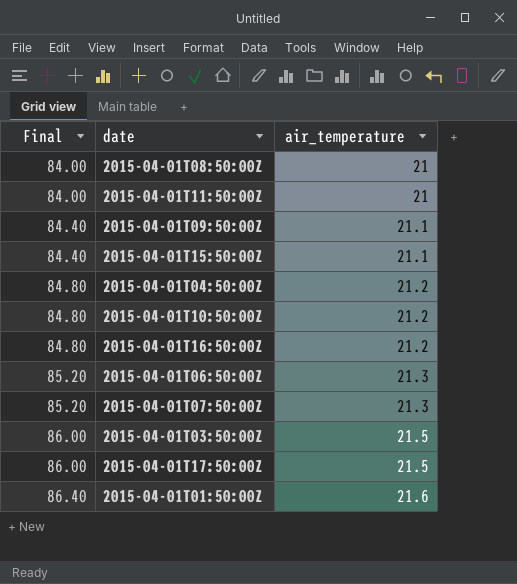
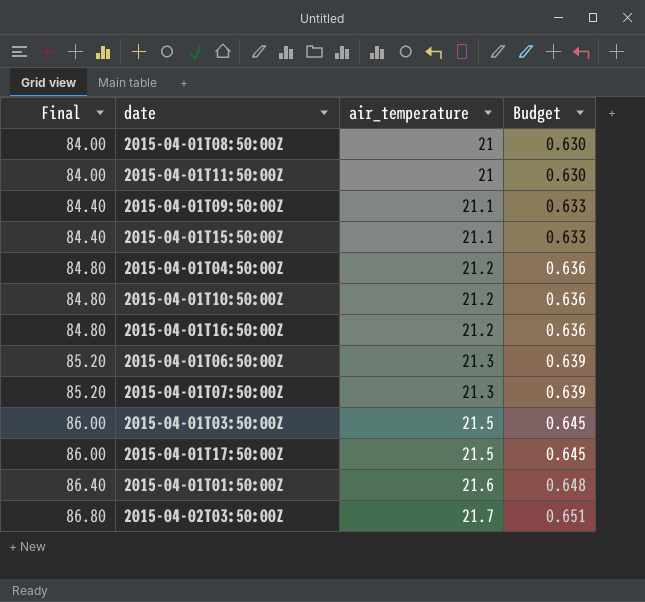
column Budget | formula: none -> [air_temperature] * 0.03
row 2015-04-02T03:50:00Z: none -> 86.80 | 21.7 | 0.651

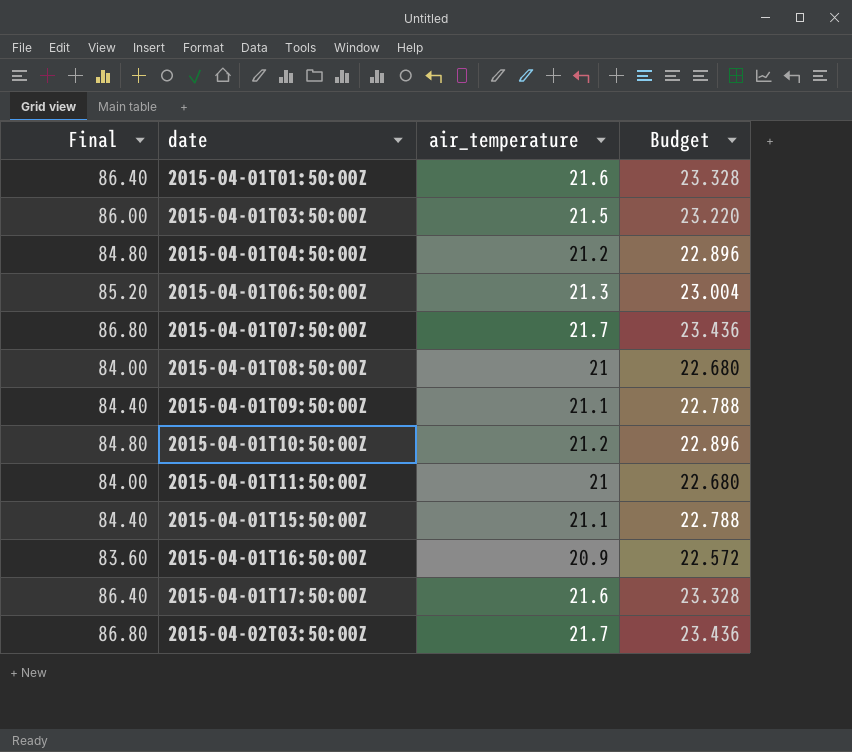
row order: Final ascending -> date ascending
column Budget | formula: [air_temperature] * 0.03 -> [air_temperature] * 1.08
2015-04-01T07:50:00Z | Final: 85.20 -> 86.80
2015-04-01T07:50:00Z | air_temperature: 21.3 -> 21.7
2015-04-01T16:50:00Z | Final: 84.80 -> 83.60
2015-04-01T16:50:00Z | air_temperature: 21.2 -> 20.9
2015-04-01T17:50:00Z | Final: 86.00 -> 86.40
2015-04-01T17:50:00Z | air_temperature: 21.5 -> 21.6

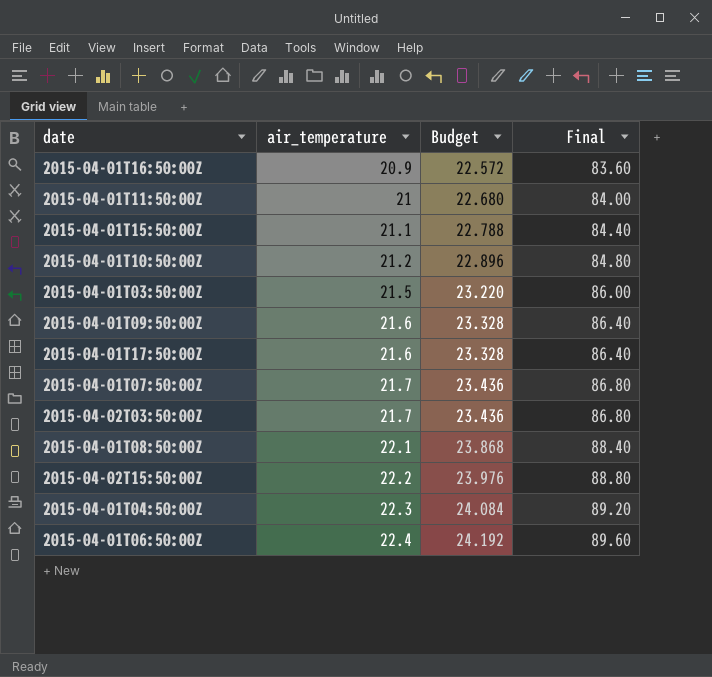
row order: date ascending -> air_temperature ascending
column Final | position: 1 -> 4
row 2015-04-01T01:50:00Z: 86.40 | 21.6 | 23.328 -> none
2015-04-01T09:50:00Z | air_temperature: 21.1 -> 21.6
2015-04-01T09:50:00Z | Budget: 22.788 -> 23.328
2015-04-01T09:50:00Z | Final: 84.40 -> 86.40
2015-04-01T08:50:00Z | air_temperature: 21 -> 22.1
2015-04-01T08:50:00Z | Budget: 22.680 -> 23.868
2015-04-01T08:50:00Z | Final: 84.00 -> 88.40
row 2015-04-02T15:50:00Z: none -> 22.2 | 23.976 | 88.80
2015-04-01T04:50:00Z | air_temperature: 21.2 -> 22.3
2015-04-01T04:50:00Z | Budget: 22.896 -> 24.084
2015-04-01T04:50:00Z | Final: 84.80 -> 89.20
2015-04-01T06:50:00Z | air_temperature: 21.3 -> 22.4
2015-04-01T06:50:00Z | Budget: 23.004 -> 24.192
2015-04-01T06:50:00Z | Final: 85.20 -> 89.60

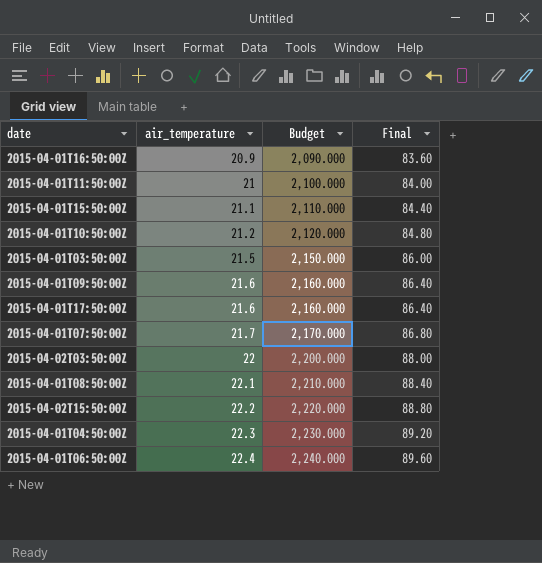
column Budget | formula: [air_temperature] * 1.08 -> [air_temperature] * 100
2015-04-02T03:50:00Z | air_temperature: 21.7 -> 22
2015-04-02T03:50:00Z | Final: 86.80 -> 88.00

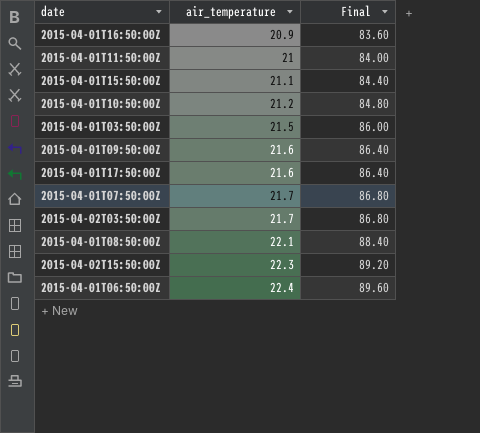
column Budget | formula: [air_temperature] * 100 -> none
row 2015-04-01T04:50:00Z: 22.3 | 2,230.000 | 89.20 -> none
2015-04-02T03:50:00Z | air_temperature: 22 -> 21.7
2015-04-02T03:50:00Z | Final: 88.00 -> 86.80
2015-04-02T15:50:00Z | air_temperature: 22.2 -> 22.3
2015-04-02T15:50:00Z | Final: 88.80 -> 89.20

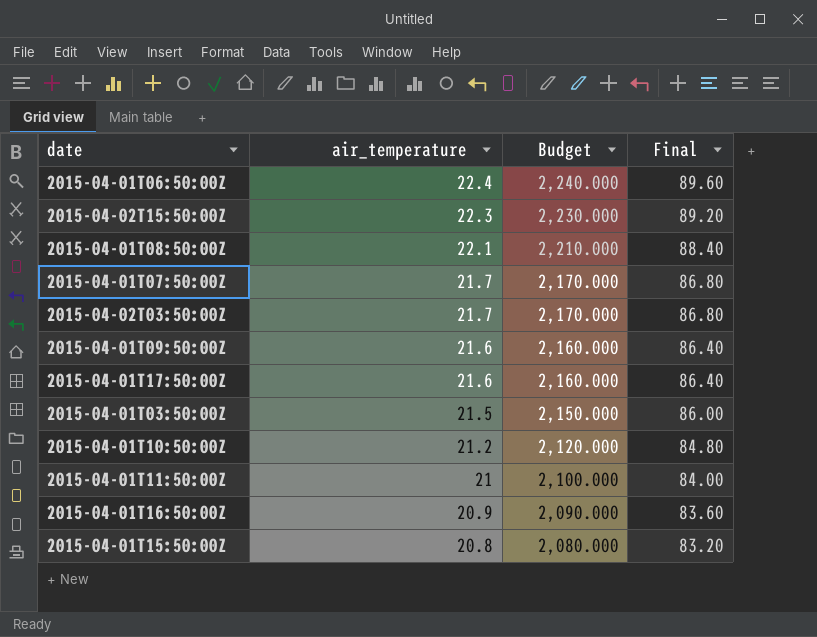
row order: air_temperature ascending -> air_temperature descending
column Budget | formula: none -> [air_temperature] * 100
2015-04-01T15:50:00Z | air_temperature: 21.1 -> 20.8
2015-04-01T15:50:00Z | Final: 84.40 -> 83.20

